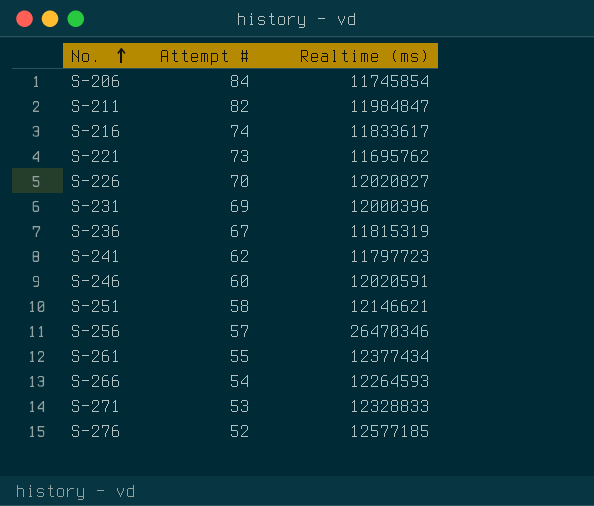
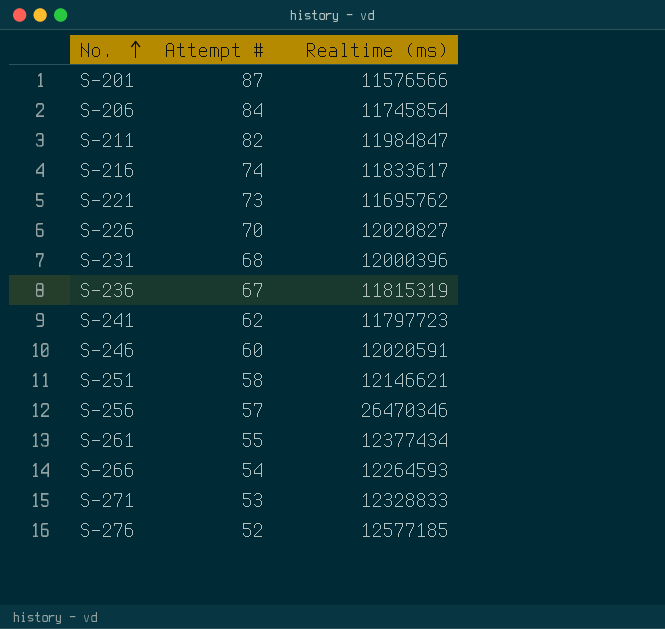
row S-201: none -> 87 | 11576566
S-231 | Attempt #: 69 -> 68

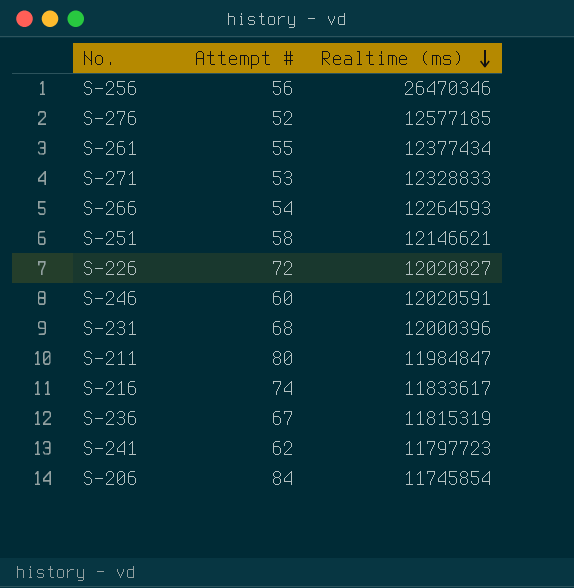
row order: No. ascending -> Realtime (ms) descending
row S-201: 87 | 11576566 -> none
row S-221: 73 | 11695762 -> none
S-256 | Attempt #: 57 -> 56
S-226 | Attempt #: 70 -> 72
S-211 | Attempt #: 82 -> 80

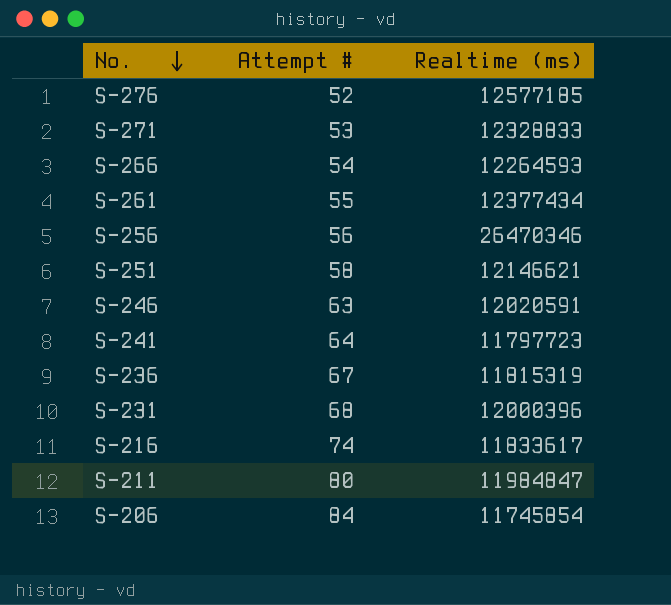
row order: Realtime (ms) descending -> No. descending
row S-226: 72 | 12020827 -> none
S-246 | Attempt #: 60 -> 63
S-241 | Attempt #: 62 -> 64

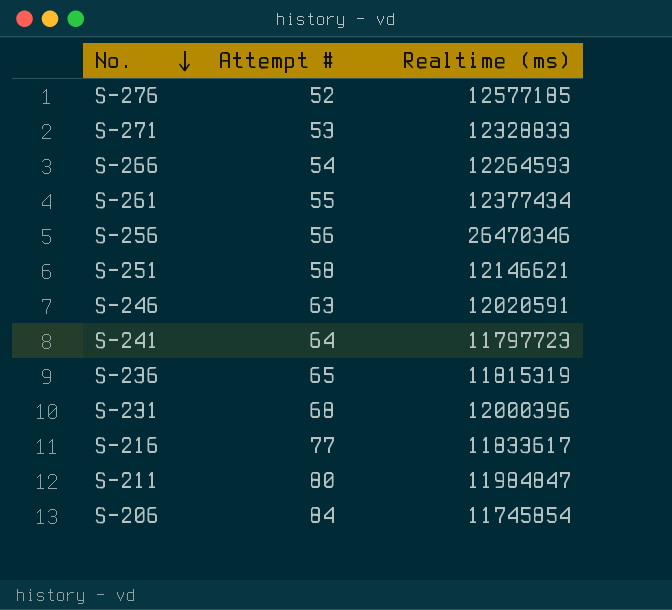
S-236 | Attempt #: 67 -> 65
S-216 | Attempt #: 74 -> 77

